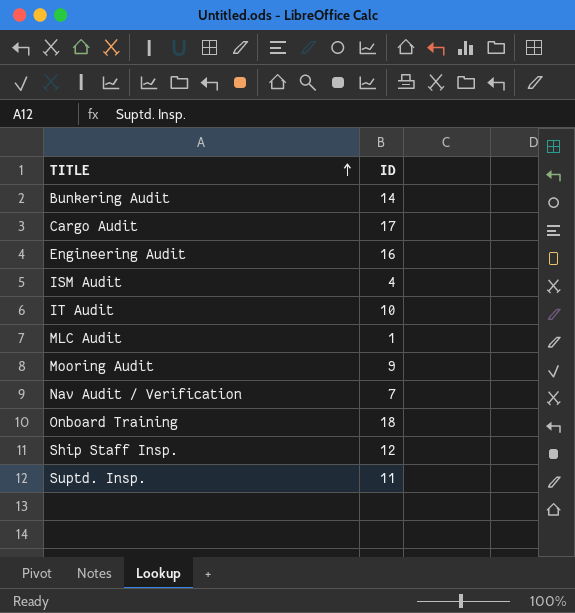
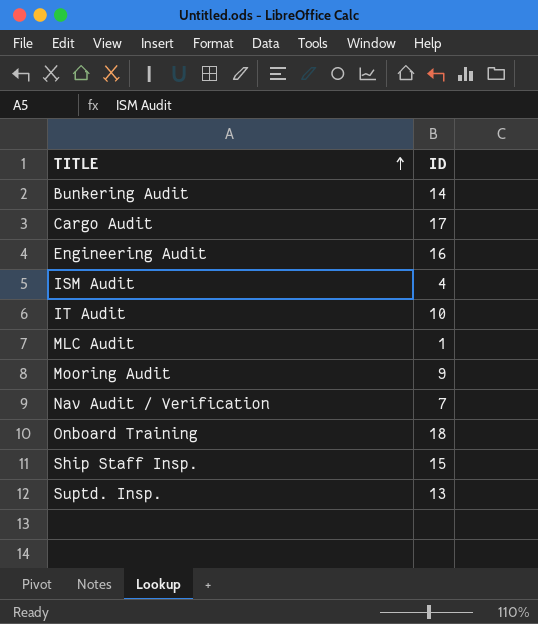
Ship Staff Insp. | ID: 12 -> 15
Suptd. Insp. | ID: 11 -> 13

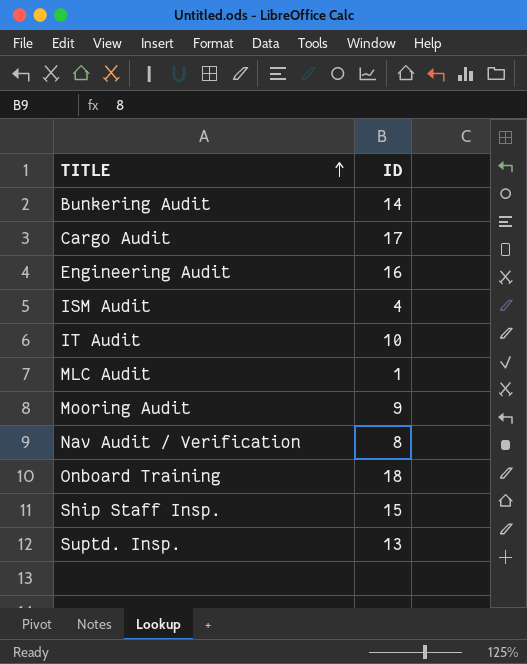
Nav Audit / Verification | ID: 7 -> 8

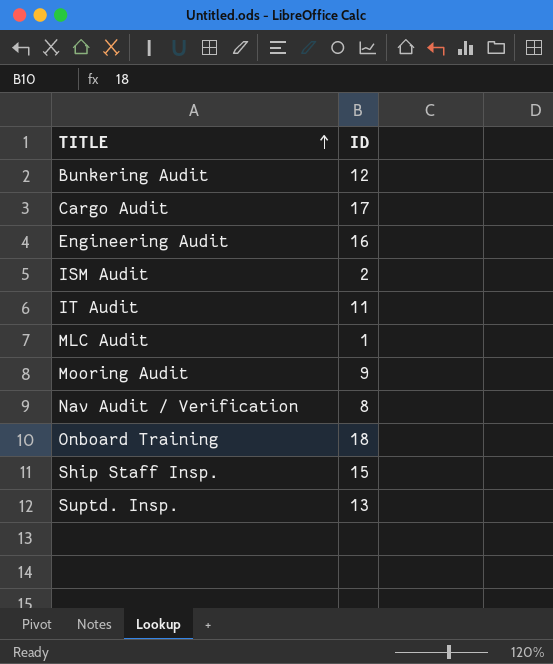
Bunkering Audit | ID: 14 -> 12
ISM Audit | ID: 4 -> 2
IT Audit | ID: 10 -> 11

